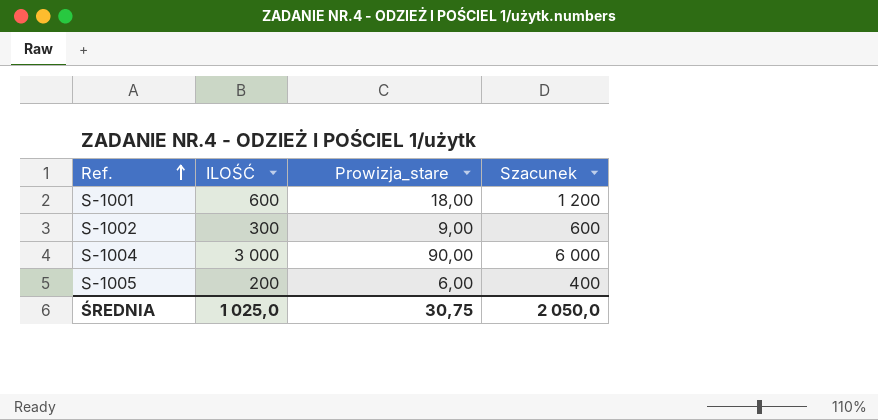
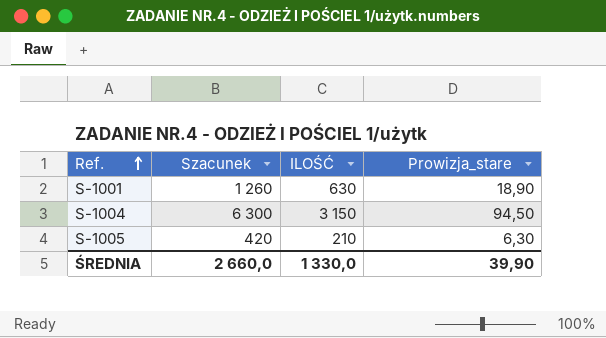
column Szacunek | position: 4 -> 2
row S-1002: 300 | 9,00 | 600 -> none
S-1001 | Szacunek: 1 200 -> 1 260
S-1001 | ILOŚĆ: 600 -> 630
S-1001 | Prowizja_stare: 18,00 -> 18,90
S-1004 | Szacunek: 6 000 -> 6 300
S-1004 | ILOŚĆ: 3 000 -> 3 150
S-1004 | Prowizja_stare: 90,00 -> 94,50
S-1005 | Szacunek: 400 -> 420
S-1005 | ILOŚĆ: 200 -> 210
S-1005 | Prowizja_stare: 6,00 -> 6,30
ŚREDNIA | Szacunek: 2 050,0 -> 2 660,0
ŚREDNIA | ILOŚĆ: 1 025,0 -> 1 330,0
ŚREDNIA | Prowizja_stare: 30,75 -> 39,90

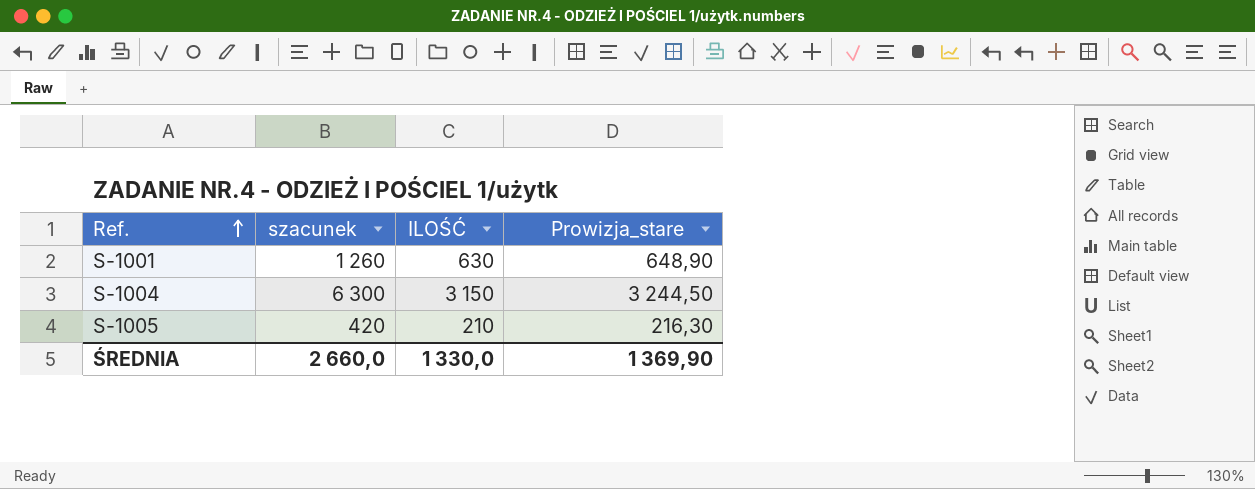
column name: Szacunek -> szacunek
column Prowizja_stare | formula: [ILOŚĆ] * 0,03 -> [ILOŚĆ] * 1,03
ŚREDNIA | Prowizja_stare: 39,90 -> 1 369,90

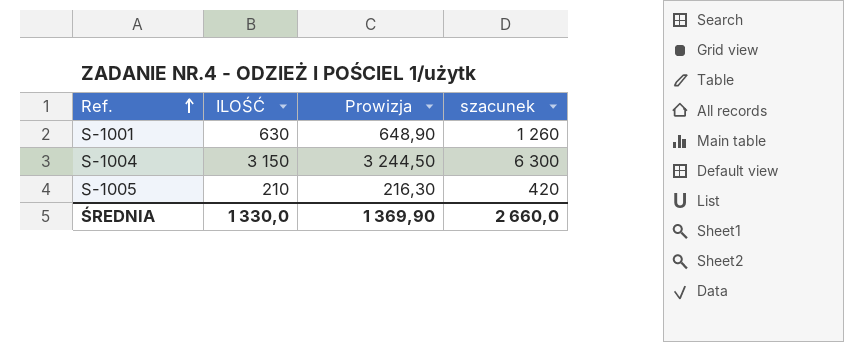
column name: Prowizja_stare -> Prowizja
column szacunek | position: 2 -> 4

